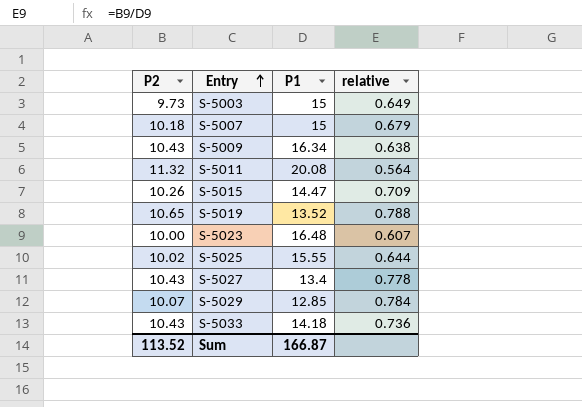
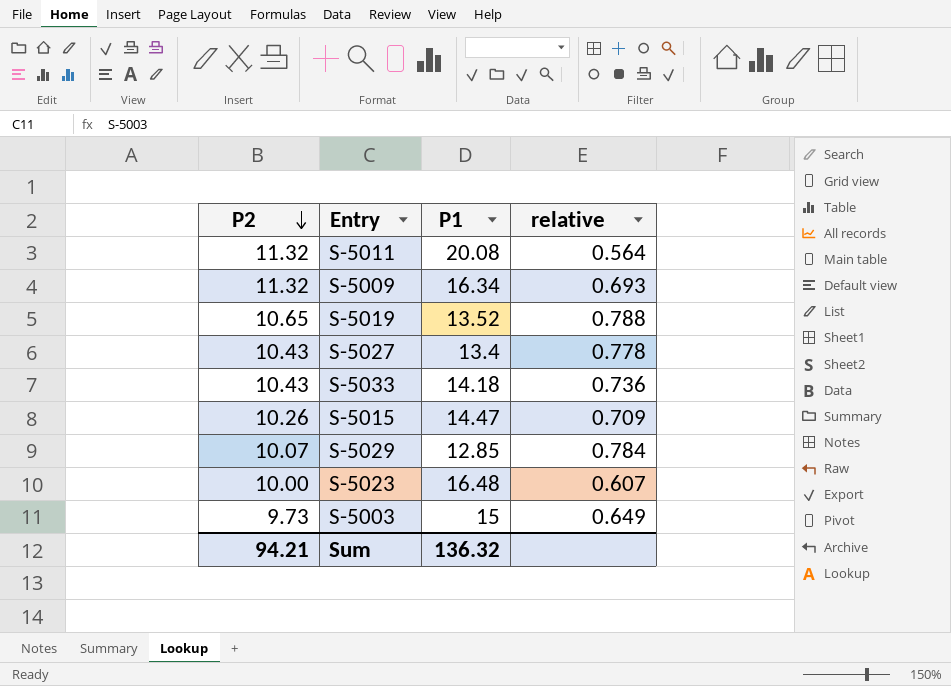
row order: Entry ascending -> P2 descending
row S-5007: 10.18 | 15 | 0.679 -> none
row S-5025: 10.02 | 15.55 | 0.644 -> none
S-5009 | P2: 10.43 -> 11.32
S-5009 | relative: 0.638 -> 0.693
Sum | P2: 113.52 -> 94.21
Sum | P1: 166.87 -> 136.32

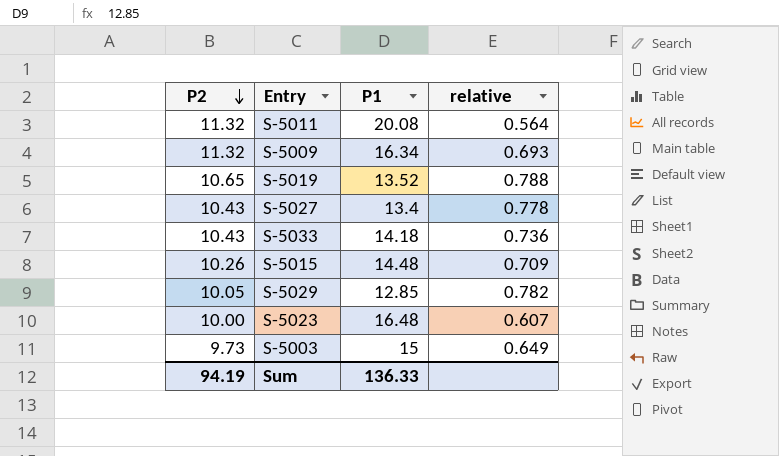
S-5015 | P1: 14.47 -> 14.48
S-5029 | P2: 10.07 -> 10.05
S-5029 | relative: 0.784 -> 0.782
Sum | P2: 94.21 -> 94.19
Sum | P1: 136.32 -> 136.33

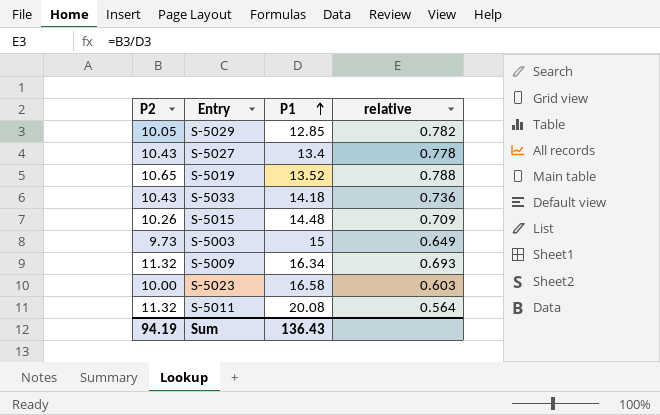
row order: P2 descending -> P1 ascending
S-5023 | P1: 16.48 -> 16.58
S-5023 | relative: 0.607 -> 0.603
Sum | P1: 136.33 -> 136.43

